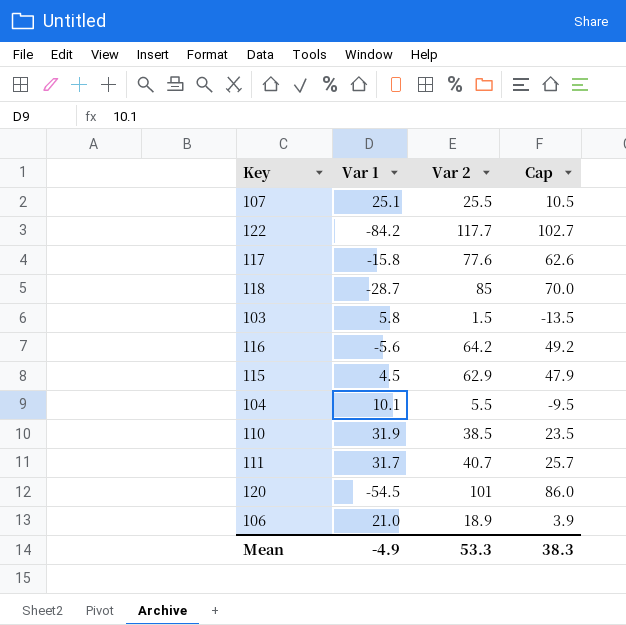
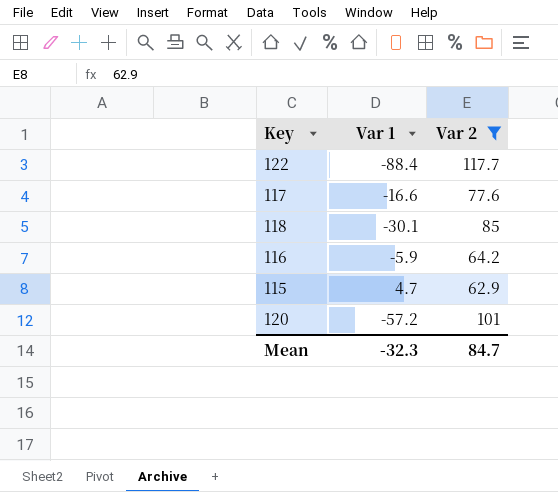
filter: none -> Var 2 >= 62.9
column Cap | formula: [Var 2] - 15 -> none
122 | Var 1: -84.2 -> -88.4
117 | Var 1: -15.8 -> -16.6
118 | Var 1: -28.7 -> -30.1
116 | Var 1: -5.6 -> -5.9
115 | Var 1: 4.5 -> 4.7
120 | Var 1: -54.5 -> -57.2
Mean | Var 1: -4.9 -> -32.3
Mean | Var 2: 53.3 -> 84.7

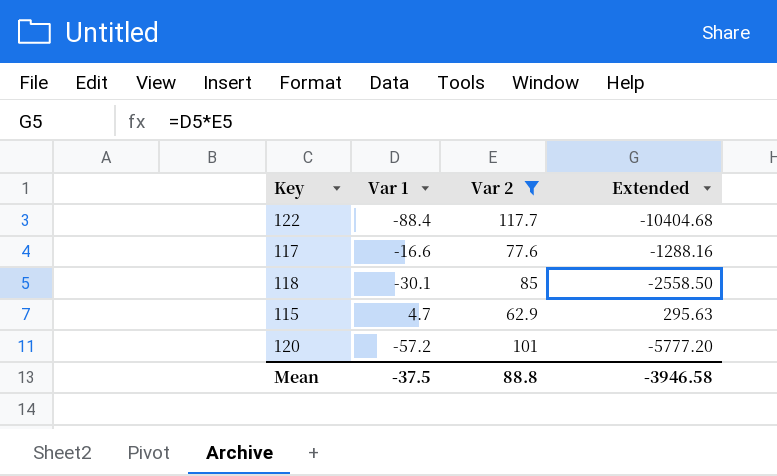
column Extended | formula: none -> [Var 1] * [Var 2]
row 116: -5.9 | 64.2 -> none
Mean | Var 1: -32.3 -> -37.5
Mean | Var 2: 84.7 -> 88.8

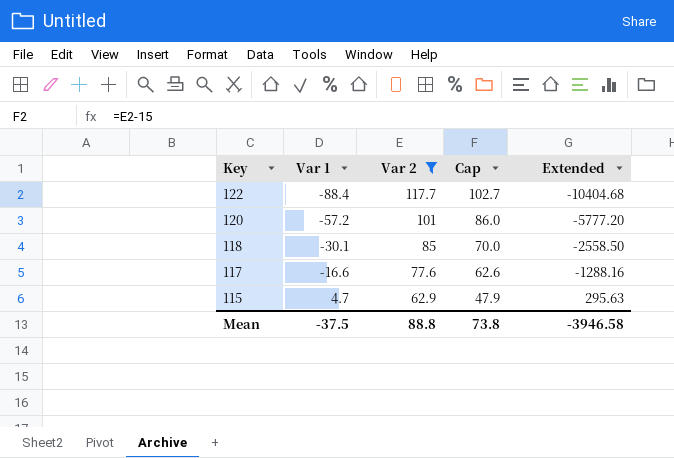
row order: none -> Key descending
column Cap | formula: none -> [Var 2] - 15

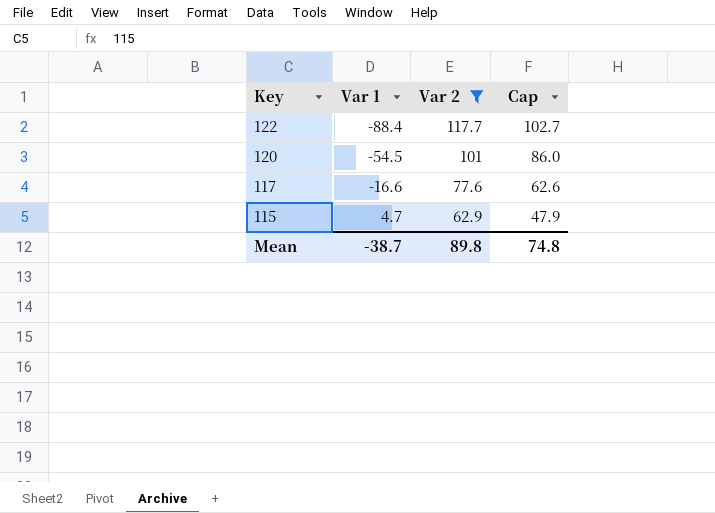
column Extended | formula: [Var 1] * [Var 2] -> none
row 118: -30.1 | 85 | 70.0 | -2558.50 -> none
120 | Var 1: -57.2 -> -54.5
Mean | Var 1: -37.5 -> -38.7
Mean | Var 2: 88.8 -> 89.8
Mean | Cap: 73.8 -> 74.8

